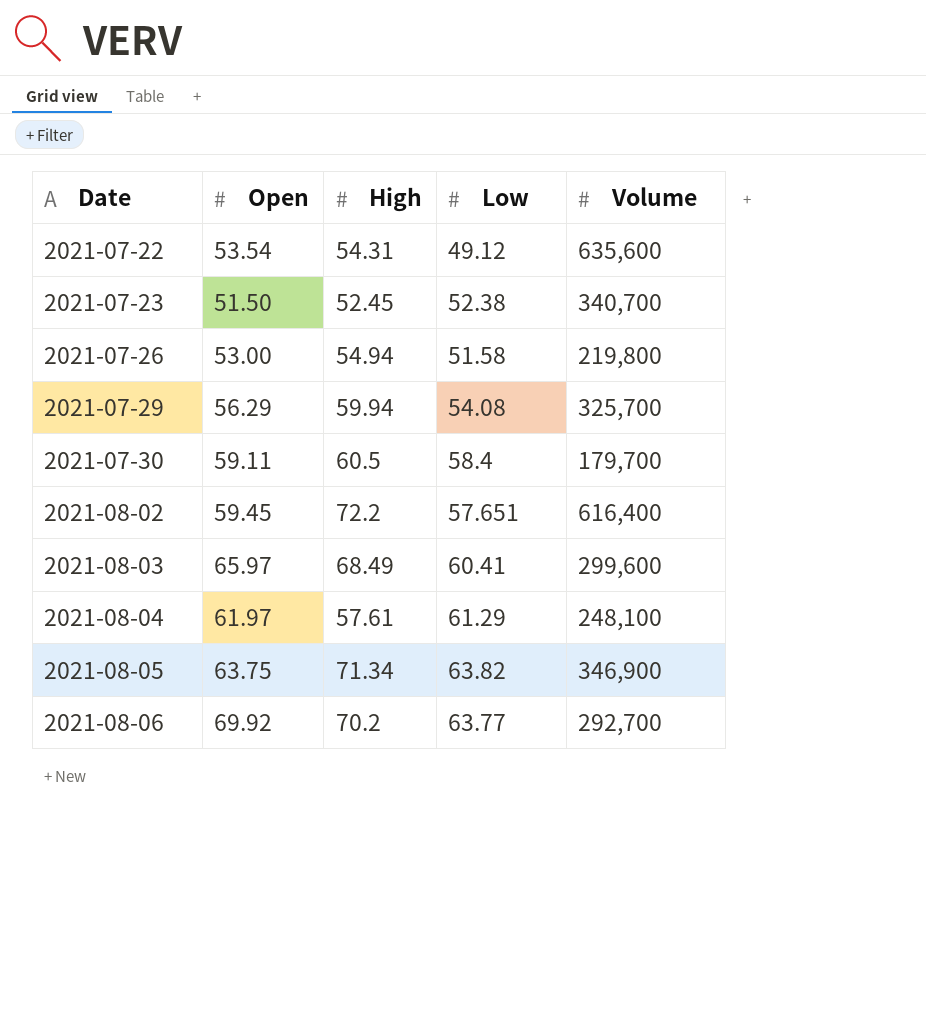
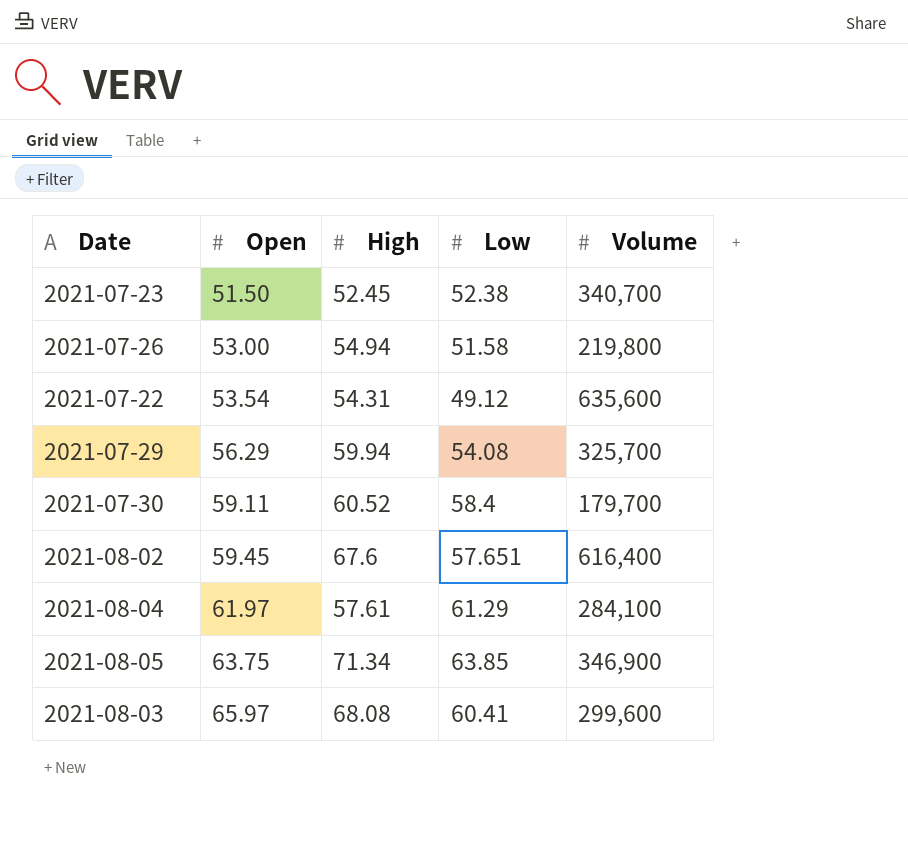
row order: Date ascending -> Open ascending
row 2021-08-06: 69.92 | 70.2 | 63.77 | 292,700 -> none
2021-07-30 | High: 60.5 -> 60.52
2021-08-02 | High: 72.2 -> 67.6
2021-08-04 | Volume: 248,100 -> 284,100
2021-08-05 | Low: 63.82 -> 63.85
2021-08-03 | High: 68.49 -> 68.08

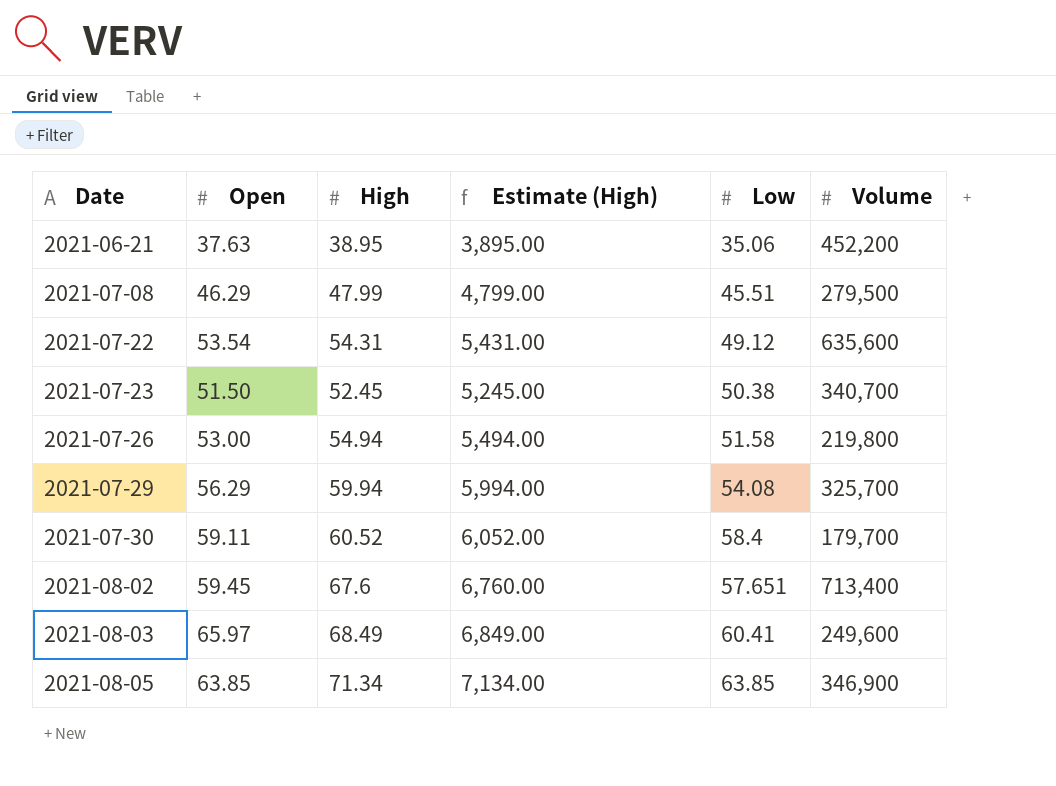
row order: Open ascending -> Date ascending
column Estimate (High) | formula: none -> [High] * 100
row 2021-08-04: 61.97 | 57.61 | 61.29 | 284,100 -> none
row 2021-06-21: none -> 37.63 | 38.95 | 3,895.00 | 35.06 | 452,200
row 2021-07-08: none -> 46.29 | 47.99 | 4,799.00 | 45.51 | 279,500
2021-07-23 | Low: 52.38 -> 50.38
2021-08-02 | Volume: 616,400 -> 713,400
2021-08-03 | High: 68.08 -> 68.49
2021-08-03 | Volume: 299,600 -> 249,600
2021-08-05 | Open: 63.75 -> 63.85

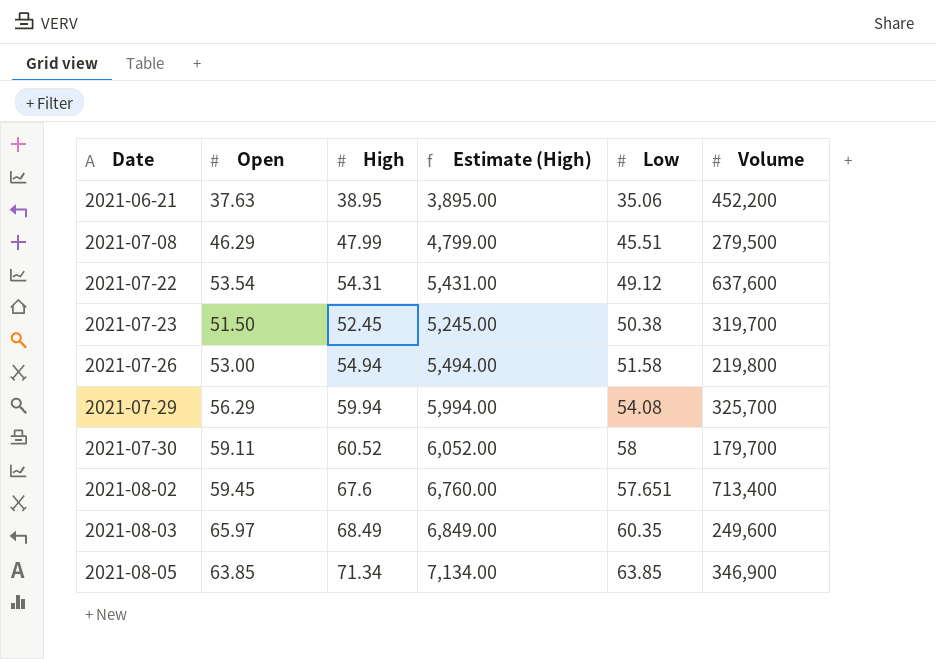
2021-07-22 | Volume: 635,600 -> 637,600
2021-07-23 | Volume: 340,700 -> 319,700
2021-07-30 | Low: 58.4 -> 58
2021-08-03 | Low: 60.41 -> 60.35

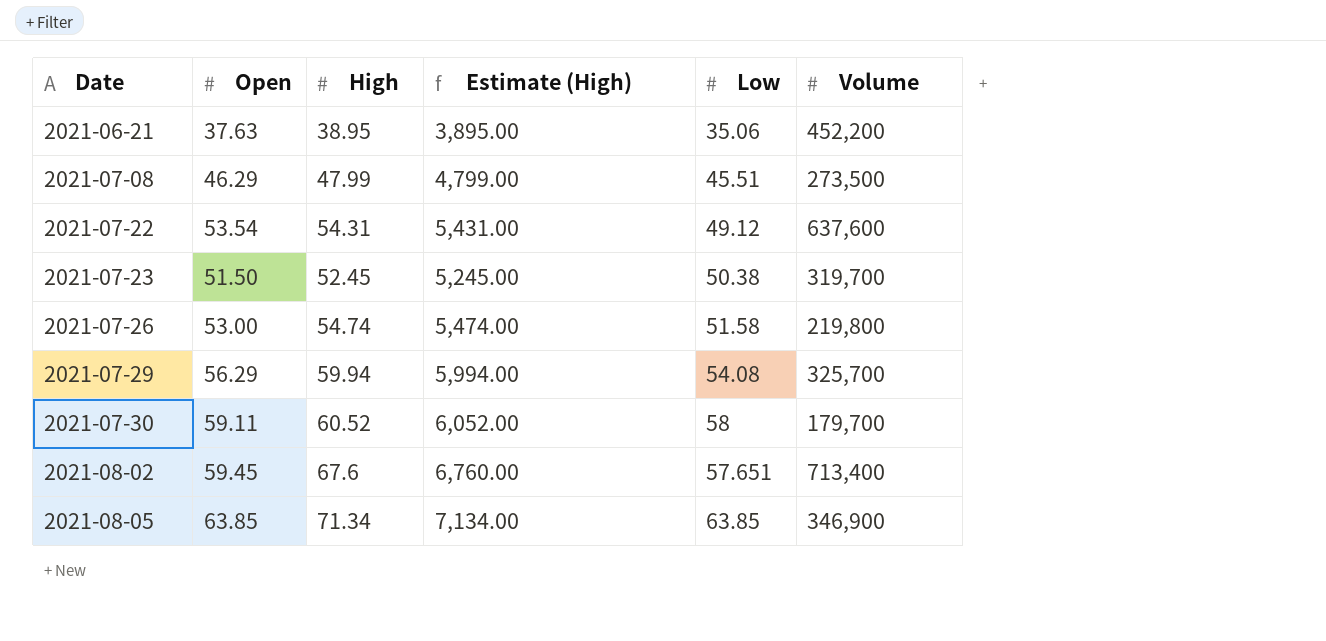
row 2021-08-03: 65.97 | 68.49 | 6,849.00 | 60.35 | 249,600 -> none
2021-07-08 | Volume: 279,500 -> 273,500
2021-07-26 | High: 54.94 -> 54.74
2021-07-26 | Estimate (High): 5,494.00 -> 5,474.00

